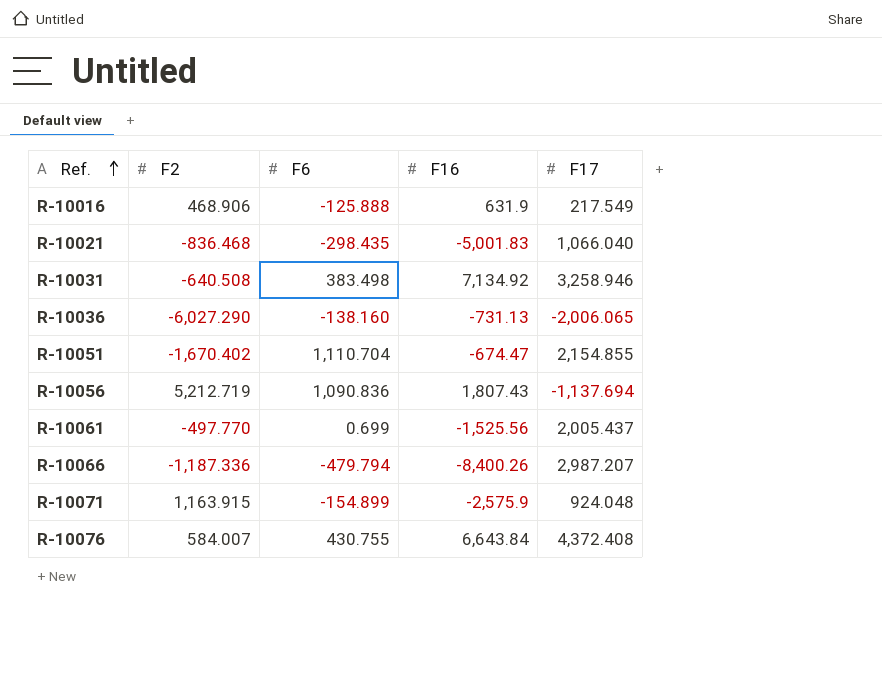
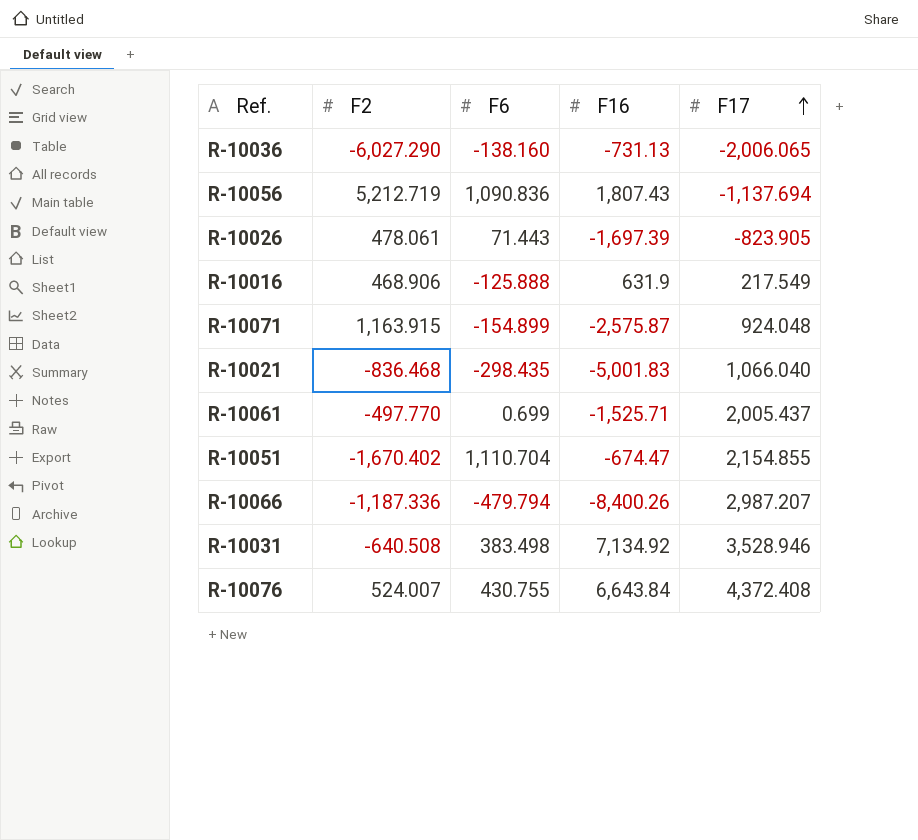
row order: Ref. ascending -> F17 ascending
row R-10026: none -> 478.061 | 71.443 | -1,697.39 | -823.905
R-10071 | F16: -2,575.9 -> -2,575.87
R-10061 | F16: -1,525.56 -> -1,525.71
R-10031 | F17: 3,258.946 -> 3,528.946
R-10076 | F2: 584.007 -> 524.007

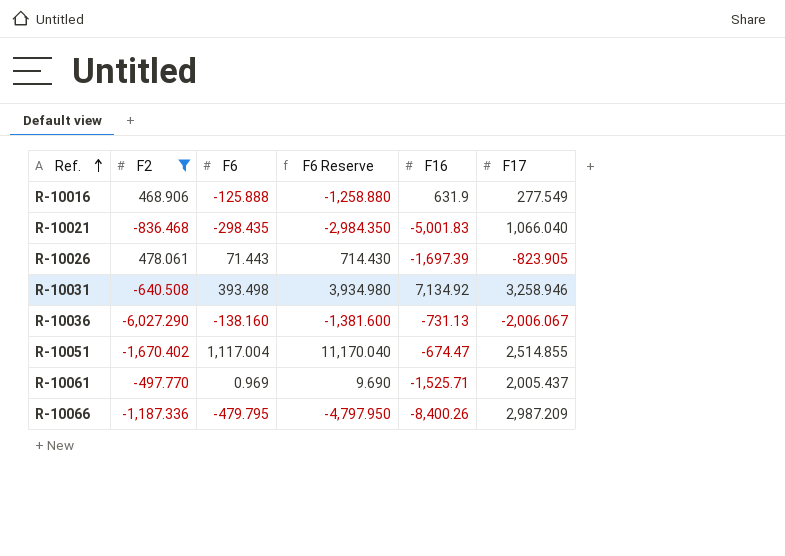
filter: none -> F2 <= 478.061
row order: F17 ascending -> Ref. ascending
column F6 Reserve | formula: none -> [F6] * 10
R-10016 | F17: 217.549 -> 277.549
R-10031 | F6: 383.498 -> 393.498
R-10031 | F17: 3,528.946 -> 3,258.946
R-10036 | F17: -2,006.065 -> -2,006.067
R-10051 | F6: 1,110.704 -> 1,117.004
R-10051 | F17: 2,154.855 -> 2,514.855
R-10061 | F6: 0.699 -> 0.969
R-10066 | F6: -479.794 -> -479.795
R-10066 | F17: 2,987.207 -> 2,987.209

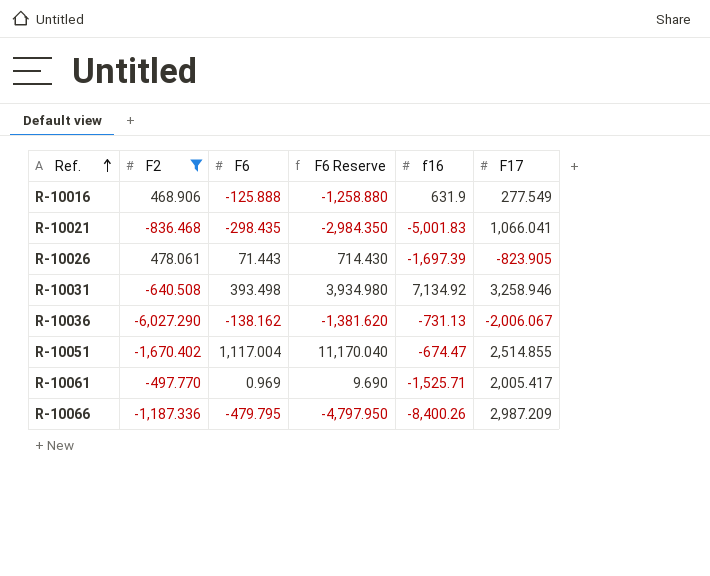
column name: F16 -> f16
R-10021 | F17: 1,066.040 -> 1,066.041
R-10036 | F6: -138.160 -> -138.162
R-10036 | F6 Reserve: -1,381.600 -> -1,381.620
R-10061 | F17: 2,005.437 -> 2,005.417

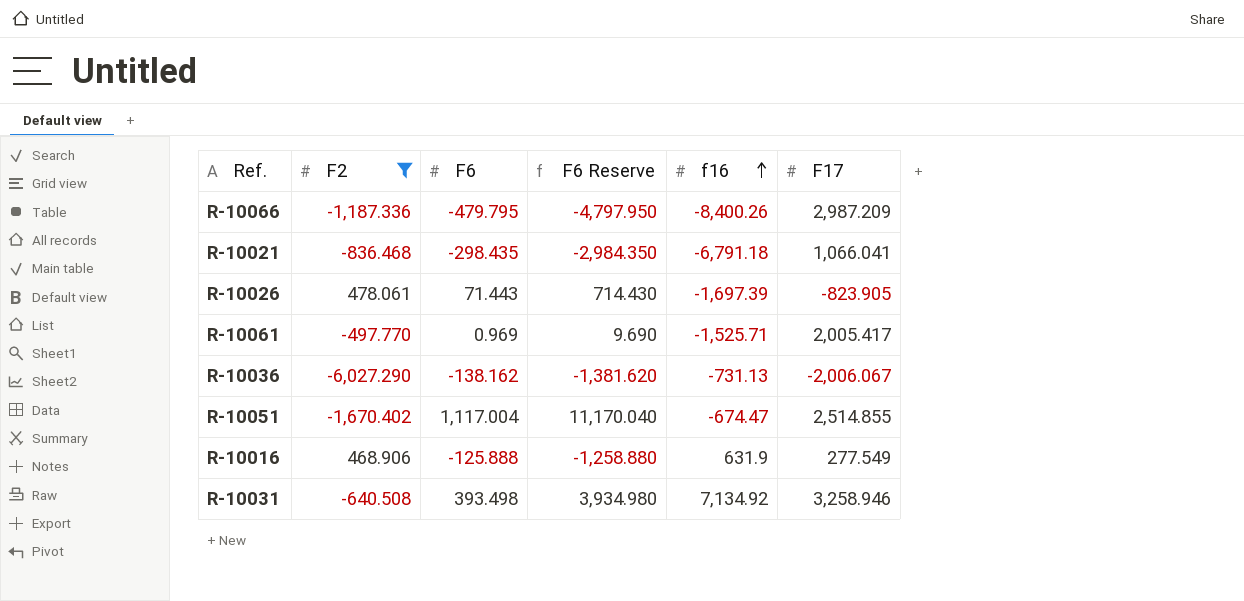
row order: Ref. ascending -> f16 ascending
R-10021 | f16: -5,001.83 -> -6,791.18

